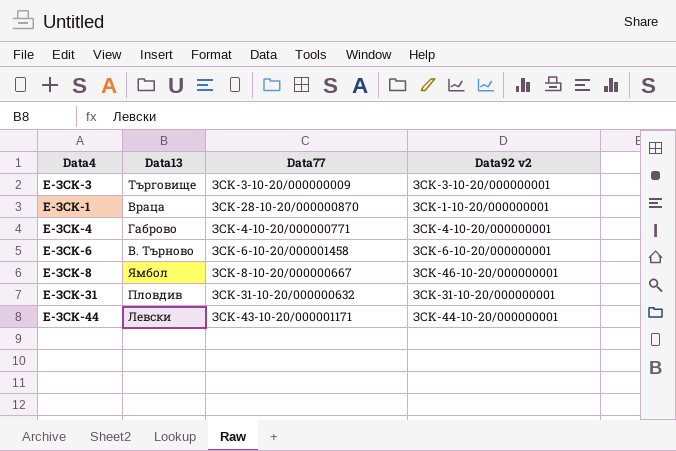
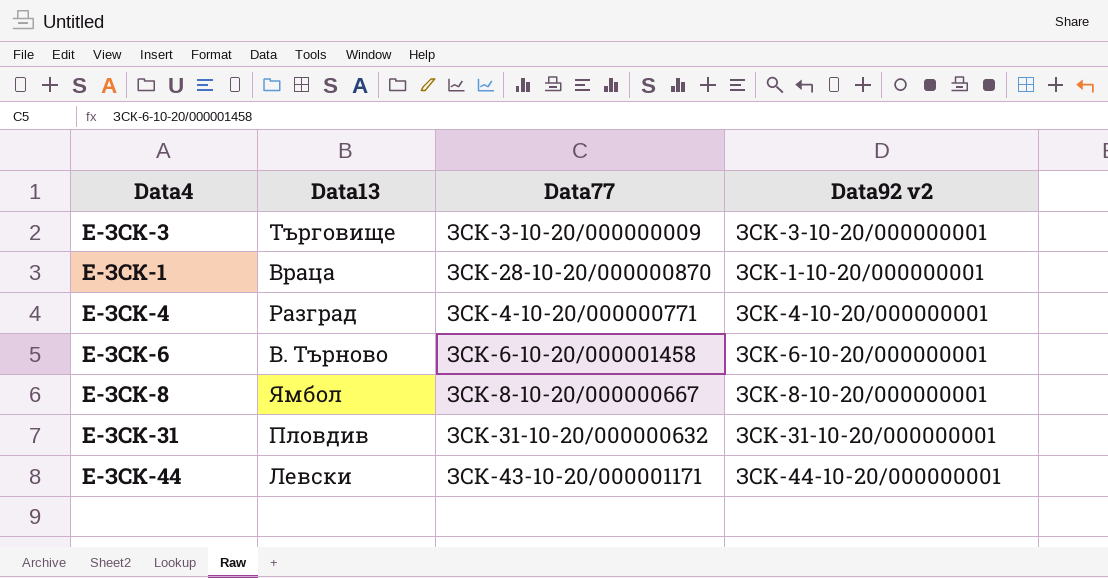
Е-ЗСК-4 | Data13: Габрово -> Разград
Е-ЗСК-8 | Data92 v2: ЗСК-46-10-20/000000001 -> ЗСК-8-10-20/000000001

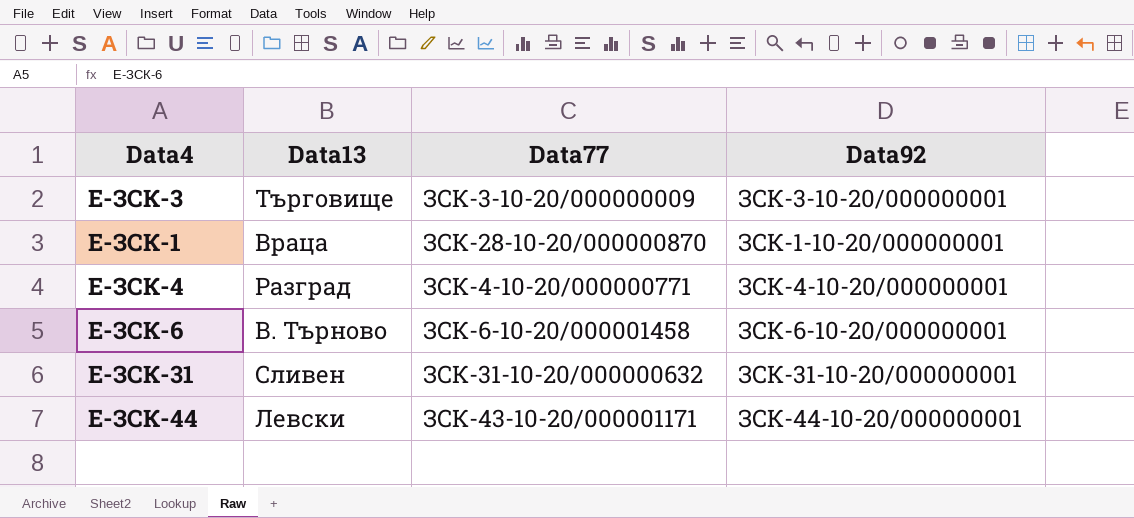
column name: Data92 v2 -> Data92
row Е-ЗСК-8: Ямбол | ЗСК-8-10-20/000000667 | ЗСК-8-10-20/000000001 -> none
Е-ЗСК-31 | Data13: Пловдив -> Сливен

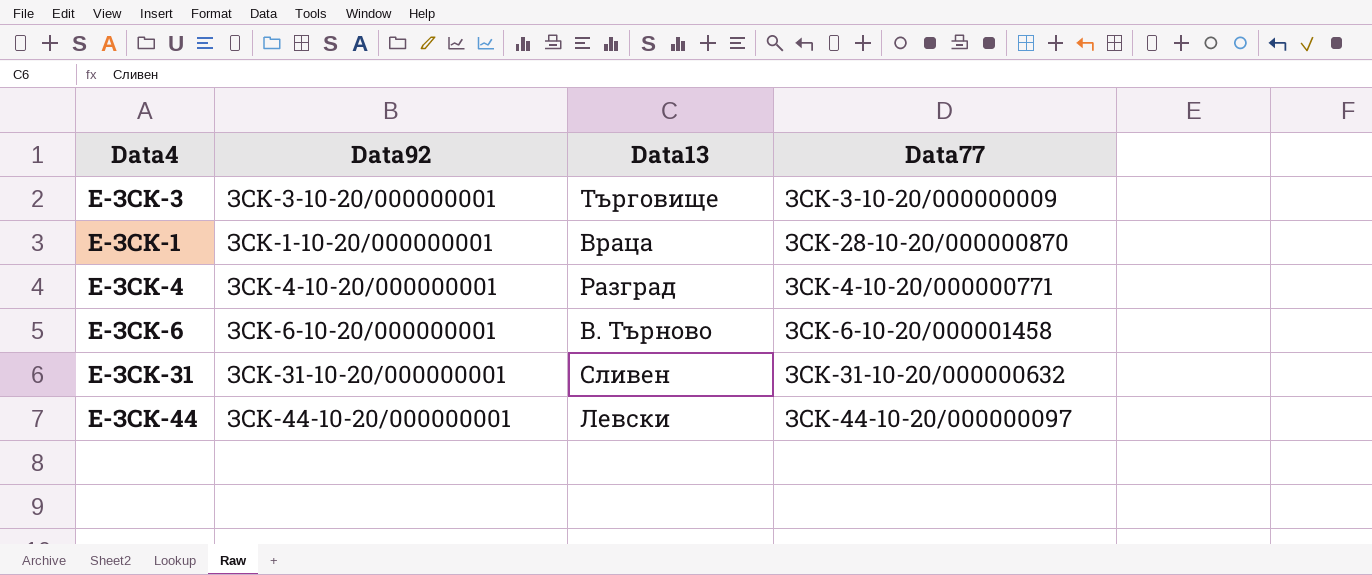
column Data92 | position: 4 -> 2
Е-ЗСК-44 | Data77: ЗСК-43-10-20/000001171 -> ЗСК-44-10-20/000000097

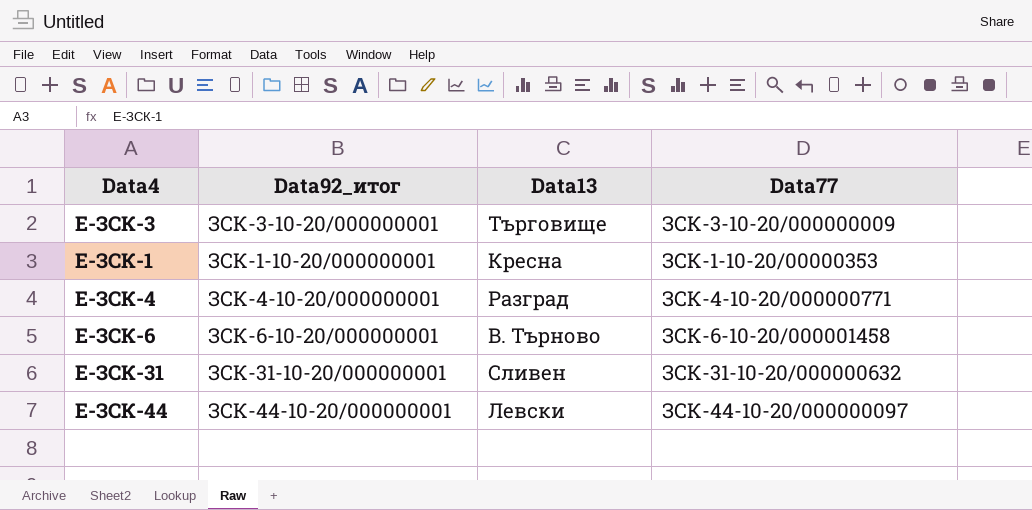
column name: Data92 -> Data92_итог
Е-ЗСК-1 | Data13: Враца -> Кресна
Е-ЗСК-1 | Data77: ЗСК-28-10-20/000000870 -> ЗСК-1-10-20/00000353

